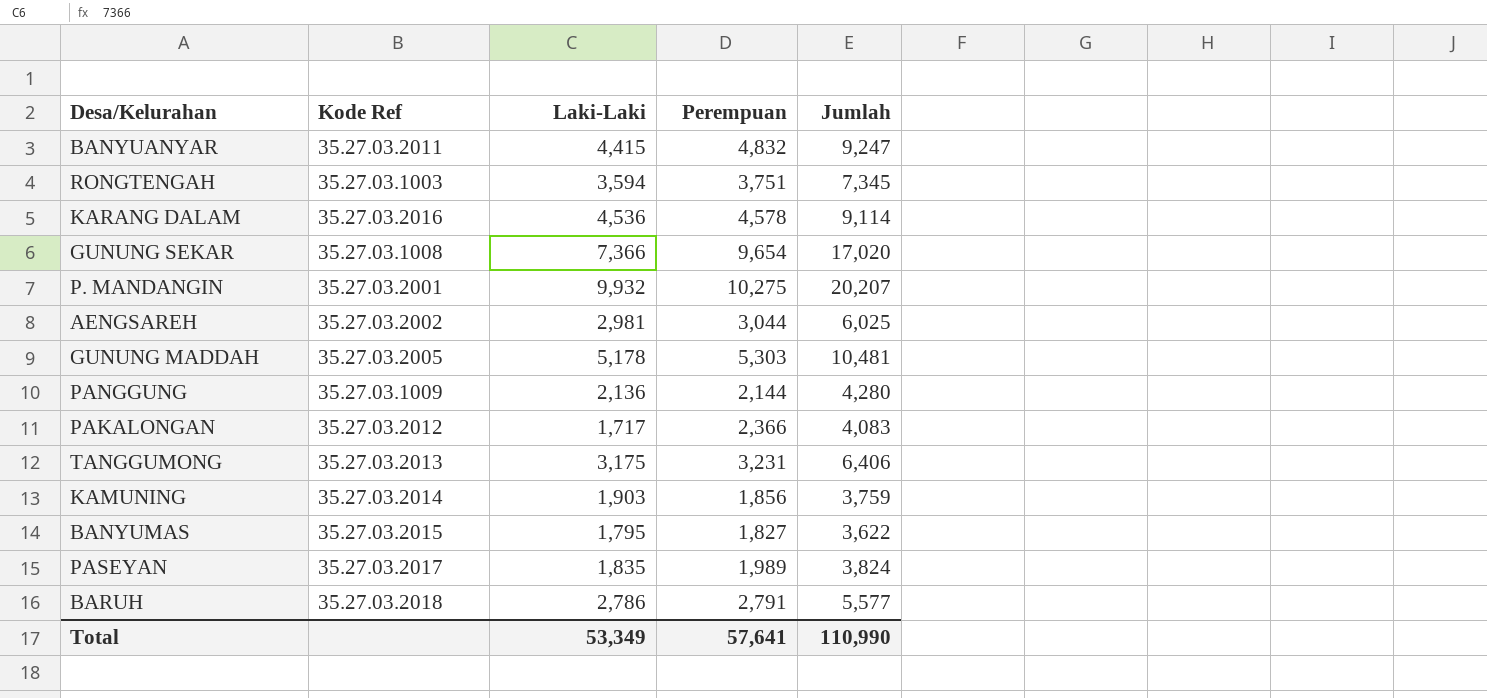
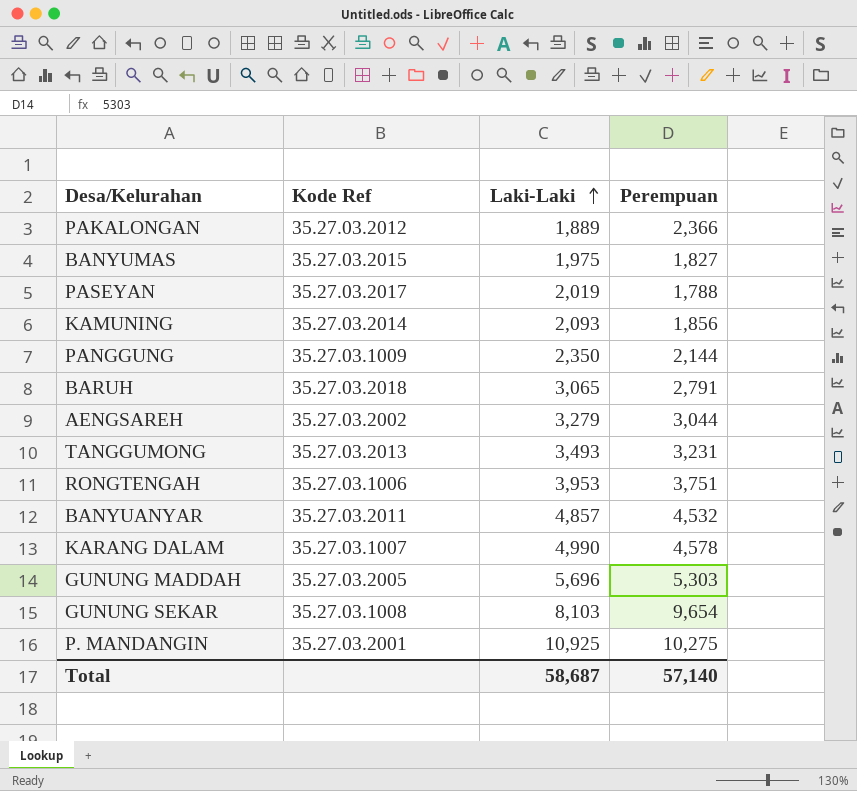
row order: none -> Laki-Laki ascending
column Jumlah | formula: [Laki-Laki] + [Perempuan] -> none
PAKALONGAN | Laki-Laki: 1,717 -> 1,889
BANYUMAS | Laki-Laki: 1,795 -> 1,975
PASEYAN | Laki-Laki: 1,835 -> 2,019
PASEYAN | Perempuan: 1,989 -> 1,788
KAMUNING | Laki-Laki: 1,903 -> 2,093
PANGGUNG | Laki-Laki: 2,136 -> 2,350
BARUH | Laki-Laki: 2,786 -> 3,065
AENGSAREH | Laki-Laki: 2,981 -> 3,279
TANGGUMONG | Laki-Laki: 3,175 -> 3,493
RONGTENGAH | Kode Ref: 35.27.03.1003 -> 35.27.03.1006
RONGTENGAH | Laki-Laki: 3,594 -> 3,953
BANYUANYAR | Laki-Laki: 4,415 -> 4,857
BANYUANYAR | Perempuan: 4,832 -> 4,532
KARANG DALAM | Kode Ref: 35.27.03.2016 -> 35.27.03.1007
KARANG DALAM | Laki-Laki: 4,536 -> 4,990
GUNUNG MADDAH | Laki-Laki: 5,178 -> 5,696
GUNUNG SEKAR | Laki-Laki: 7,366 -> 8,103
P. MANDANGIN | Laki-Laki: 9,932 -> 10,925
Total | Laki-Laki: 53,349 -> 58,687
Total | Perempuan: 57,641 -> 57,140

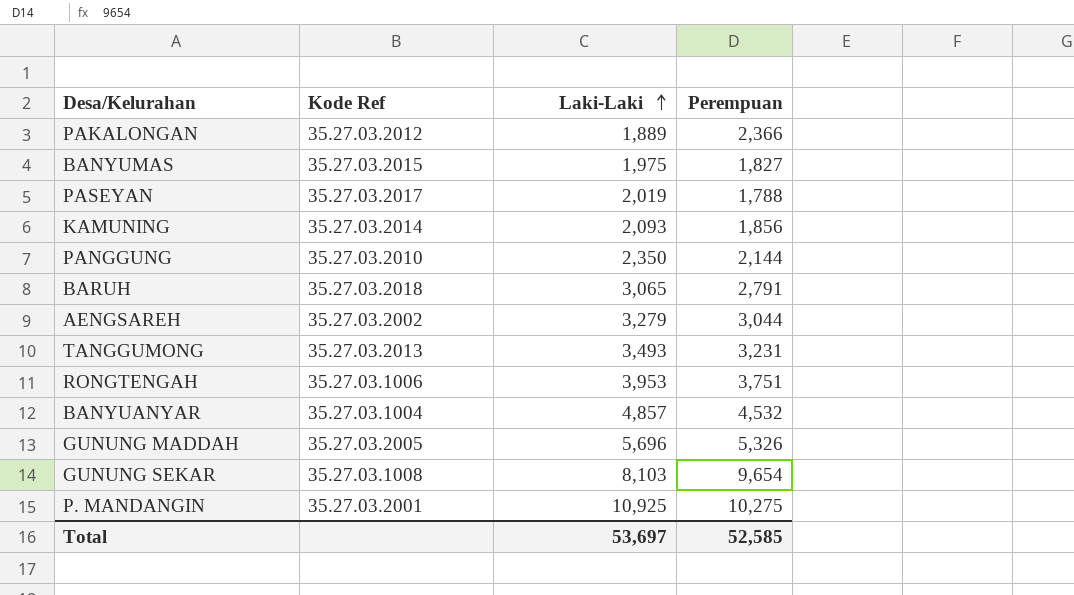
row KARANG DALAM: 35.27.03.1007 | 4,990 | 4,578 -> none
PANGGUNG | Kode Ref: 35.27.03.1009 -> 35.27.03.2010
BANYUANYAR | Kode Ref: 35.27.03.2011 -> 35.27.03.1004
GUNUNG MADDAH | Perempuan: 5,303 -> 5,326
Total | Laki-Laki: 58,687 -> 53,697
Total | Perempuan: 57,140 -> 52,585

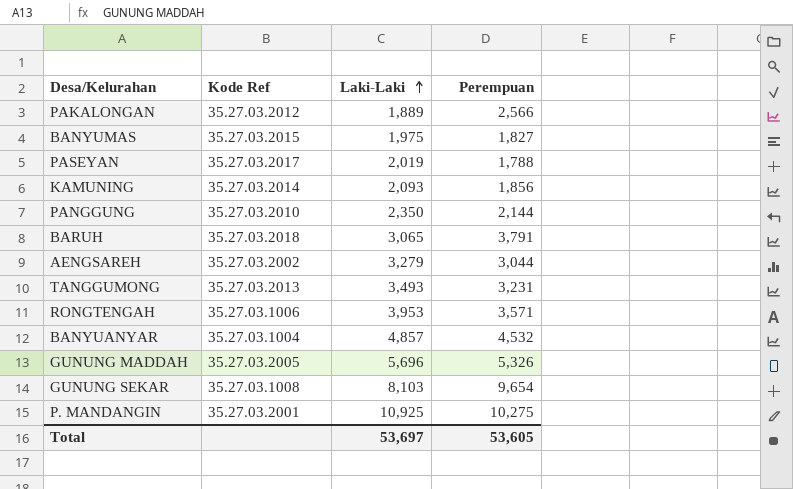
PAKALONGAN | Perempuan: 2,366 -> 2,566
BARUH | Perempuan: 2,791 -> 3,791
RONGTENGAH | Perempuan: 3,751 -> 3,571
Total | Perempuan: 52,585 -> 53,605

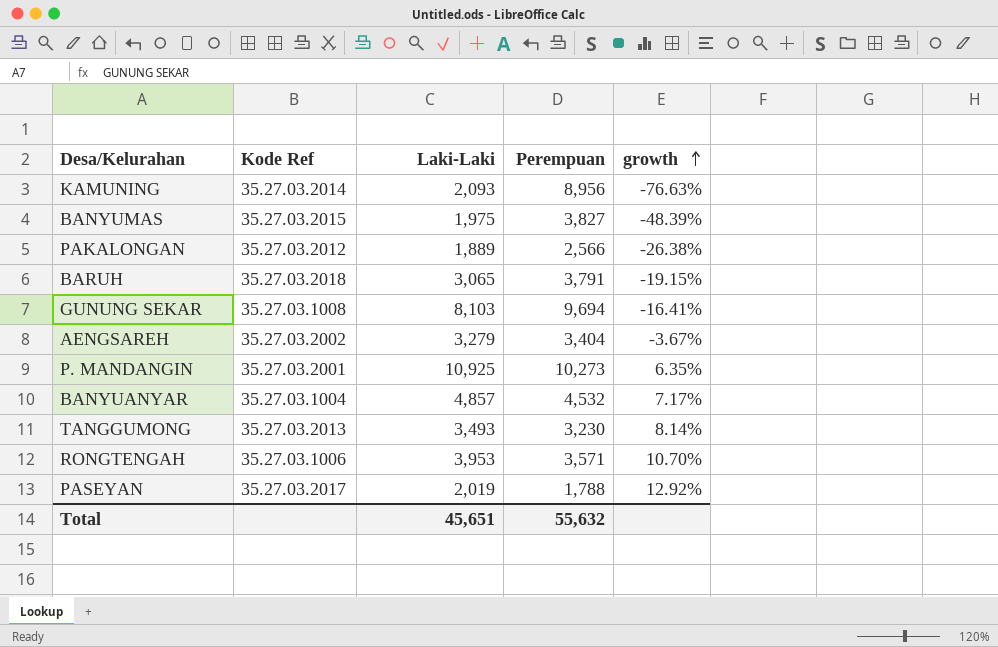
row order: Laki-Laki ascending -> growth ascending
column growth | formula: none -> ([Laki-Laki] - [Perempuan]) / [Perempuan]
row PANGGUNG: 35.27.03.2010 | 2,350 | 2,144 -> none
row GUNUNG MADDAH: 35.27.03.2005 | 5,696 | 5,326 -> none
KAMUNING | Perempuan: 1,856 -> 8,956
BANYUMAS | Perempuan: 1,827 -> 3,827
GUNUNG SEKAR | Perempuan: 9,654 -> 9,694
AENGSAREH | Perempuan: 3,044 -> 3,404
P. MANDANGIN | Perempuan: 10,275 -> 10,273
TANGGUMONG | Perempuan: 3,231 -> 3,230
Total | Laki-Laki: 53,697 -> 45,651
Total | Perempuan: 53,605 -> 55,632

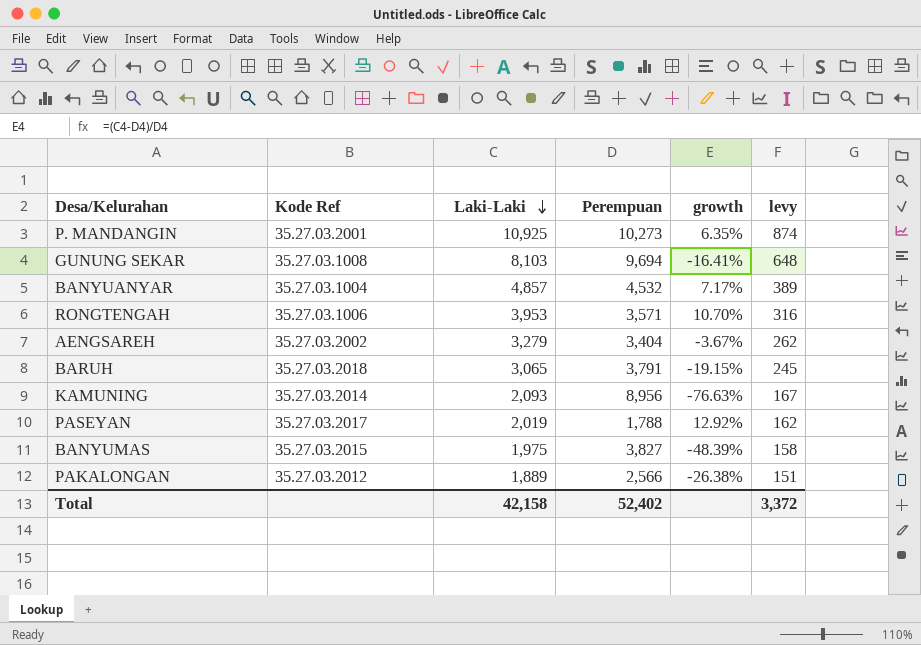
row order: growth ascending -> Laki-Laki descending
column levy | formula: none -> [Laki-Laki] * 0.08
row TANGGUMONG: 35.27.03.2013 | 3,493 | 3,230 | 8.14% -> none
Total | Laki-Laki: 45,651 -> 42,158
Total | Perempuan: 55,632 -> 52,402

